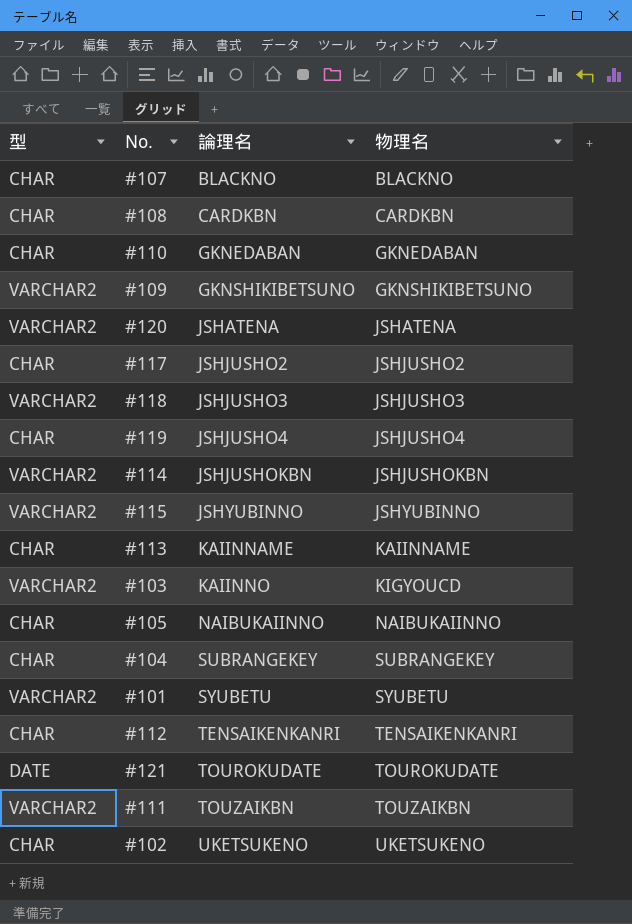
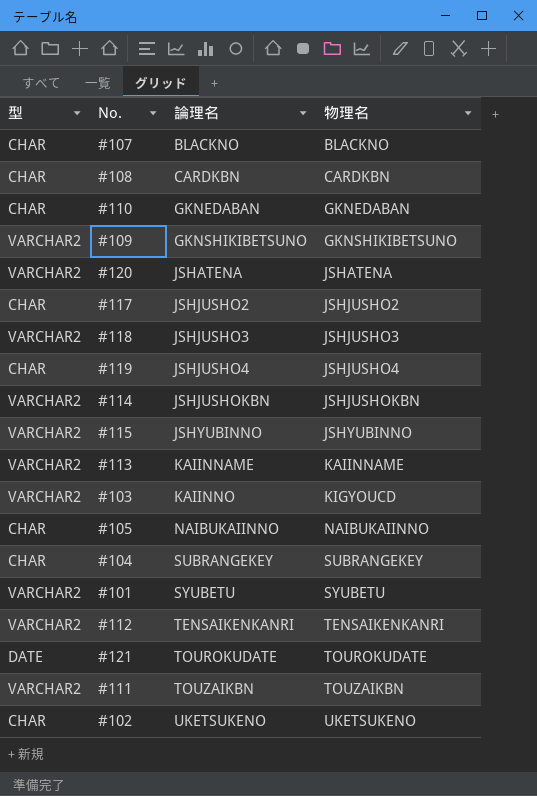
#113 | 型: CHAR -> VARCHAR2
#112 | 型: CHAR -> VARCHAR2

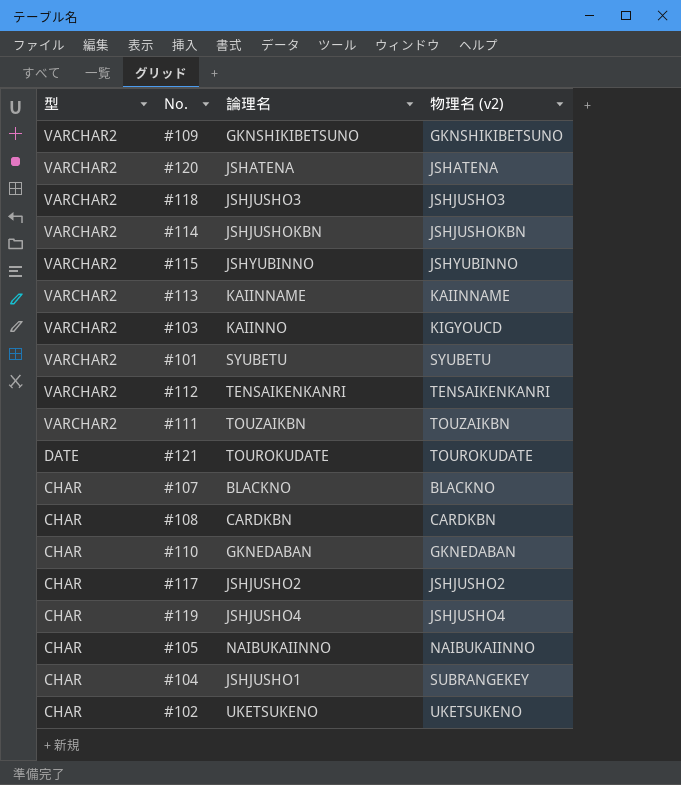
row order: 論理名 ascending -> 型 descending
column name: 物理名 -> 物理名 (v2)
#104 | 論理名: SUBRANGEKEY -> JSHJUSHO1

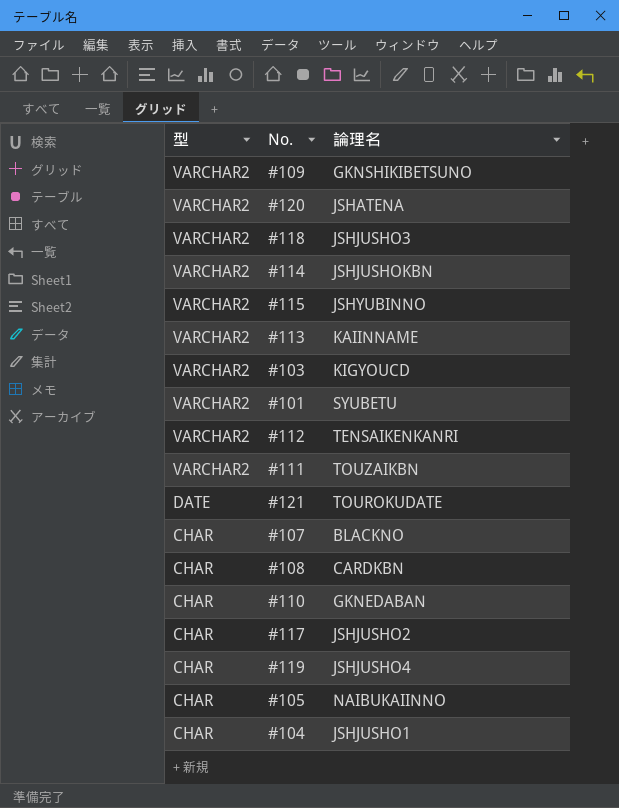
column 物理名 (v2) | position: 4 -> none
row #102: CHAR | UKETSUKENO | UKETSUKENO -> none
#103 | 論理名: KAIINNO -> KIGYOUCD

